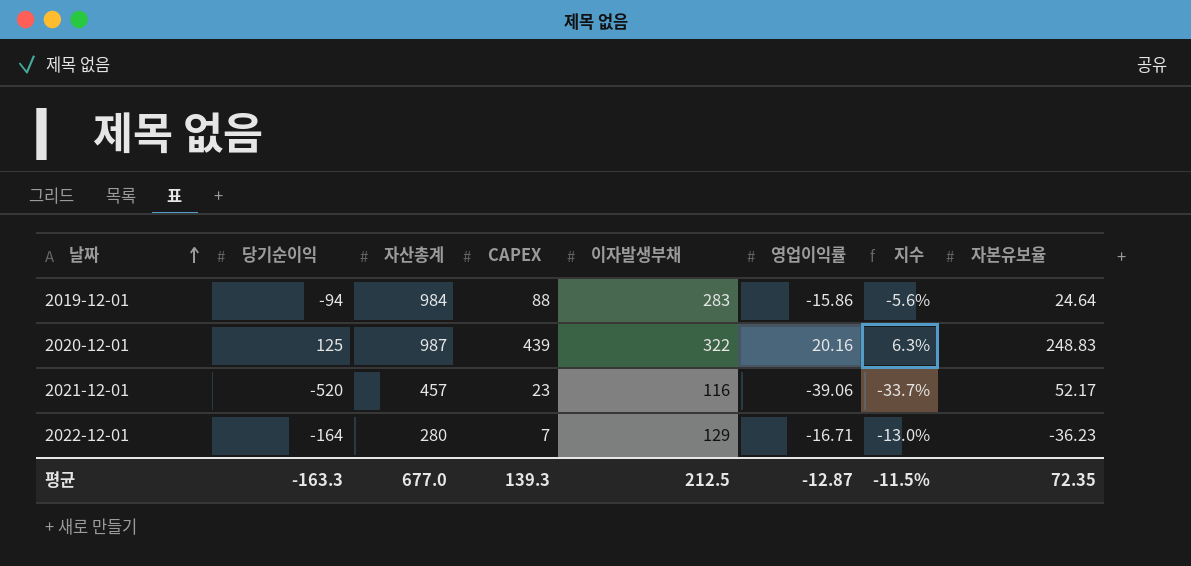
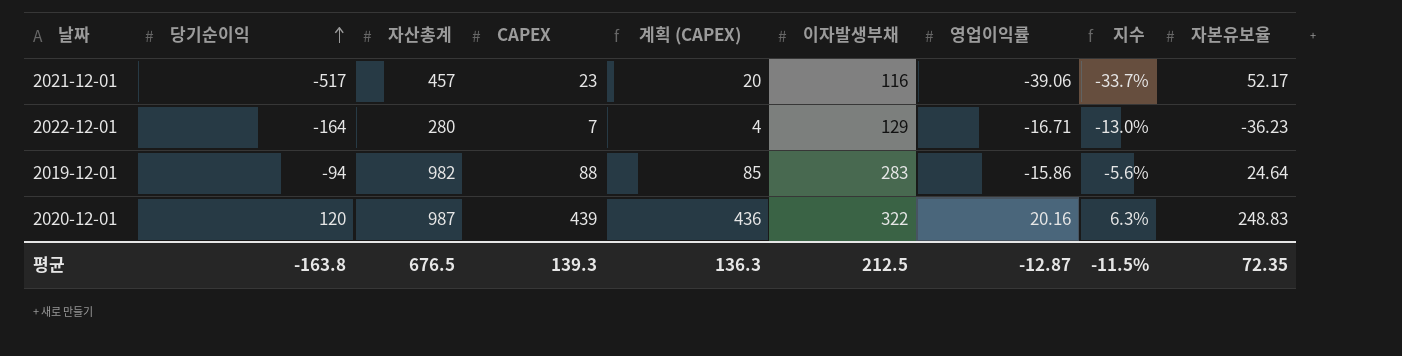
row order: 날짜 ascending -> 당기순이익 ascending
column 계획 (CAPEX) | formula: none -> [CAPEX] - 3
2021-12-01 | 당기순이익: -520 -> -517
2019-12-01 | 자산총계: 984 -> 982
2020-12-01 | 당기순이익: 125 -> 120
평균 | 당기순이익: -163.3 -> -163.8
평균 | 자산총계: 677.0 -> 676.5

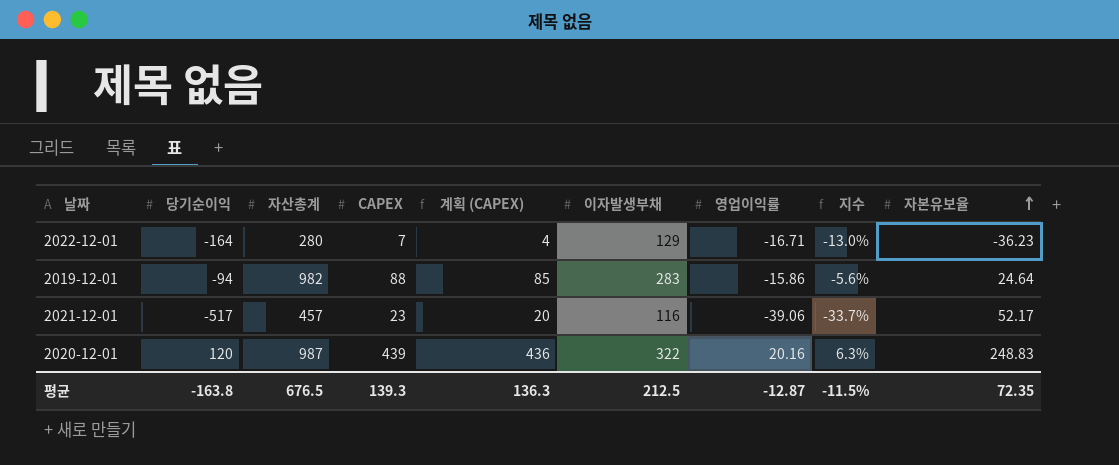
row order: 당기순이익 ascending -> 자본유보율 ascending

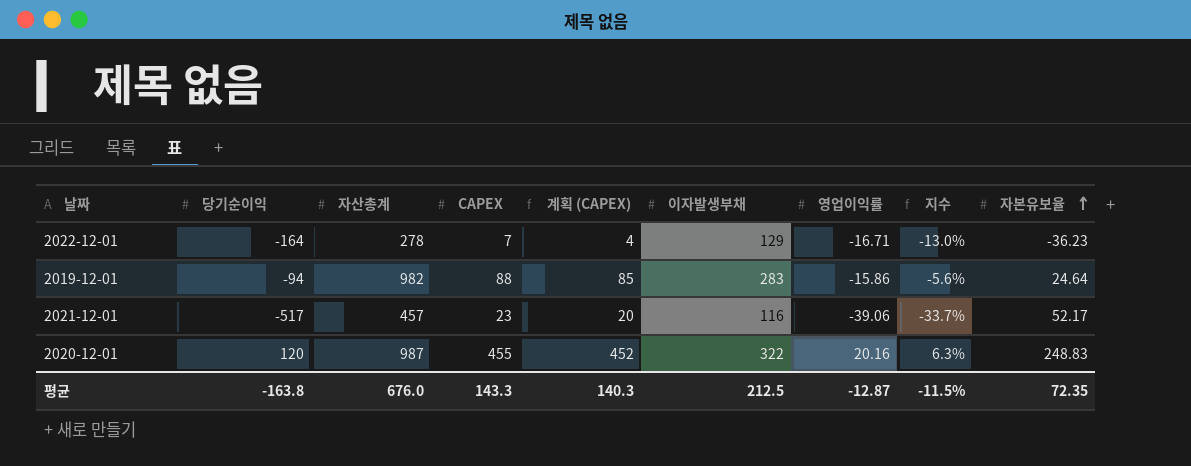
2022-12-01 | 자산총계: 280 -> 278
2020-12-01 | CAPEX: 439 -> 455
2020-12-01 | 계획 (CAPEX): 436 -> 452
평균 | 자산총계: 676.5 -> 676.0
평균 | CAPEX: 139.3 -> 143.3
평균 | 계획 (CAPEX): 136.3 -> 140.3

